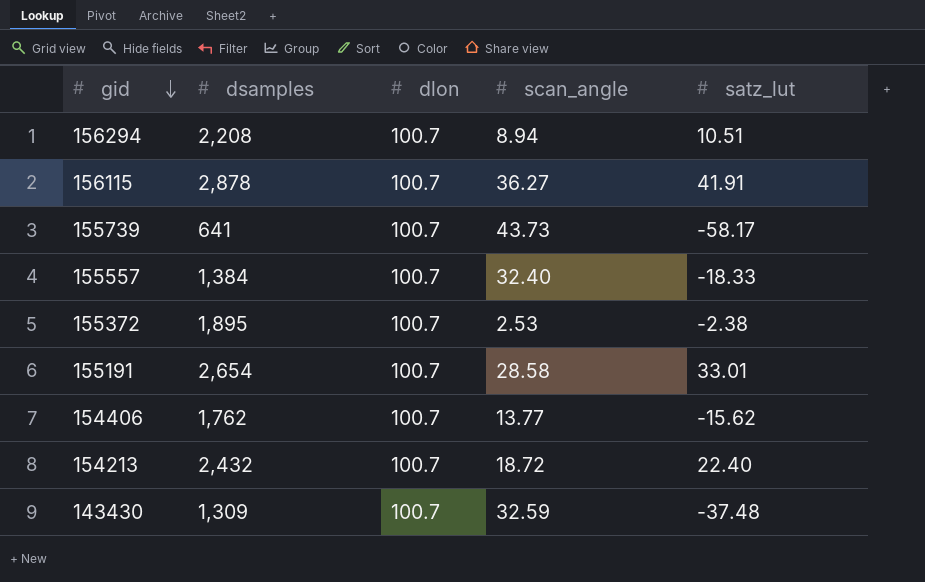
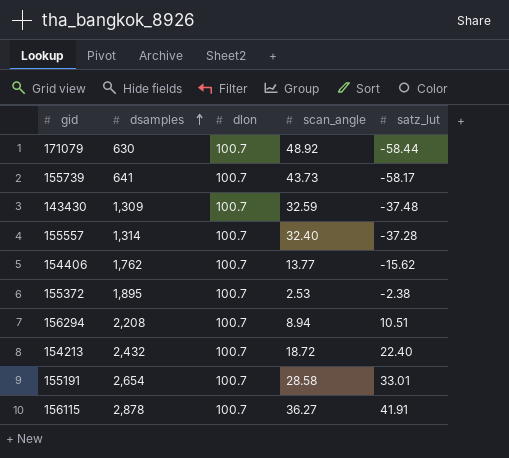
row order: gid descending -> dsamples ascending
row 171079: none -> 630 | 100.7 | 48.92 | -58.44
155557 | dsamples: 1,384 -> 1,314
155557 | satz_lut: -18.33 -> -37.28

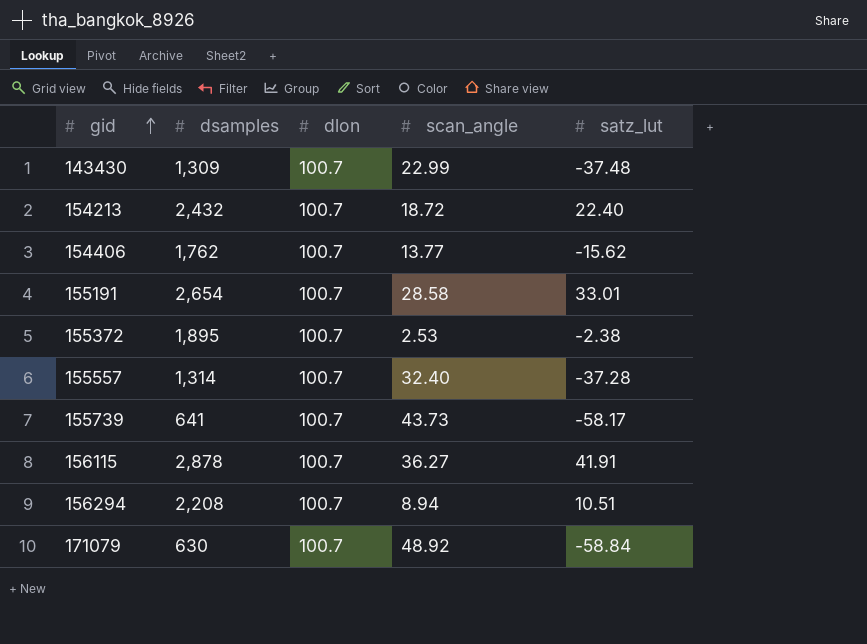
row order: dsamples ascending -> gid ascending
143430 | scan_angle: 32.59 -> 22.99
171079 | satz_lut: -58.44 -> -58.84

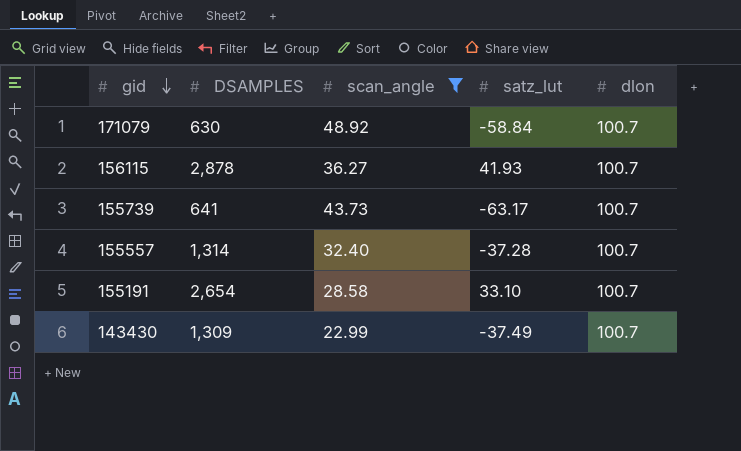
filter: none -> scan_angle >= 22.99
row order: gid ascending -> gid descending
column name: dsamples -> DSAMPLES
column dlon | position: 3 -> 5
156115 | satz_lut: 41.91 -> 41.93
155739 | satz_lut: -58.17 -> -63.17
155191 | satz_lut: 33.01 -> 33.10
143430 | satz_lut: -37.48 -> -37.49

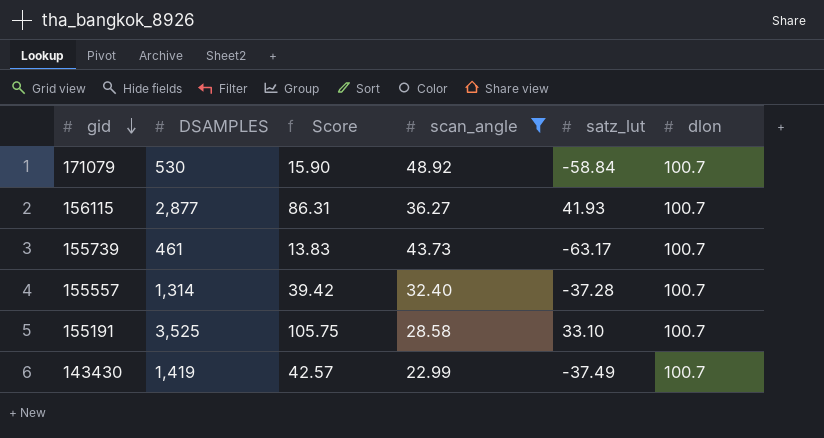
column Score | formula: none -> [DSAMPLES] * 0.03
171079 | DSAMPLES: 630 -> 530
156115 | DSAMPLES: 2,878 -> 2,877
155739 | DSAMPLES: 641 -> 461
155191 | DSAMPLES: 2,654 -> 3,525
143430 | DSAMPLES: 1,309 -> 1,419

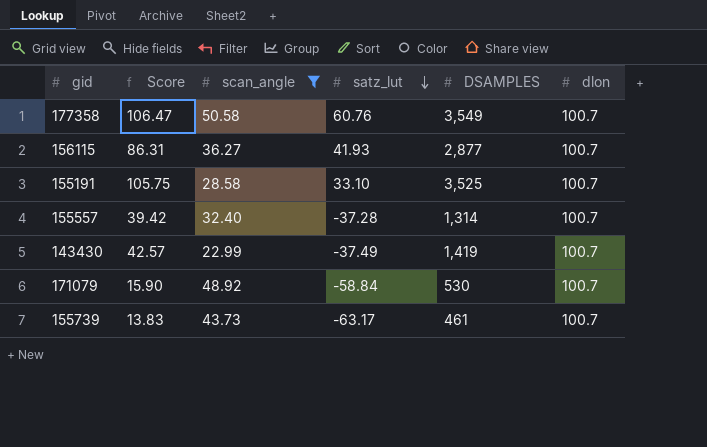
row order: gid descending -> satz_lut descending
column DSAMPLES | position: 2 -> 5
row 177358: none -> 106.47 | 50.58 | 60.76 | 3,549 | 100.7

